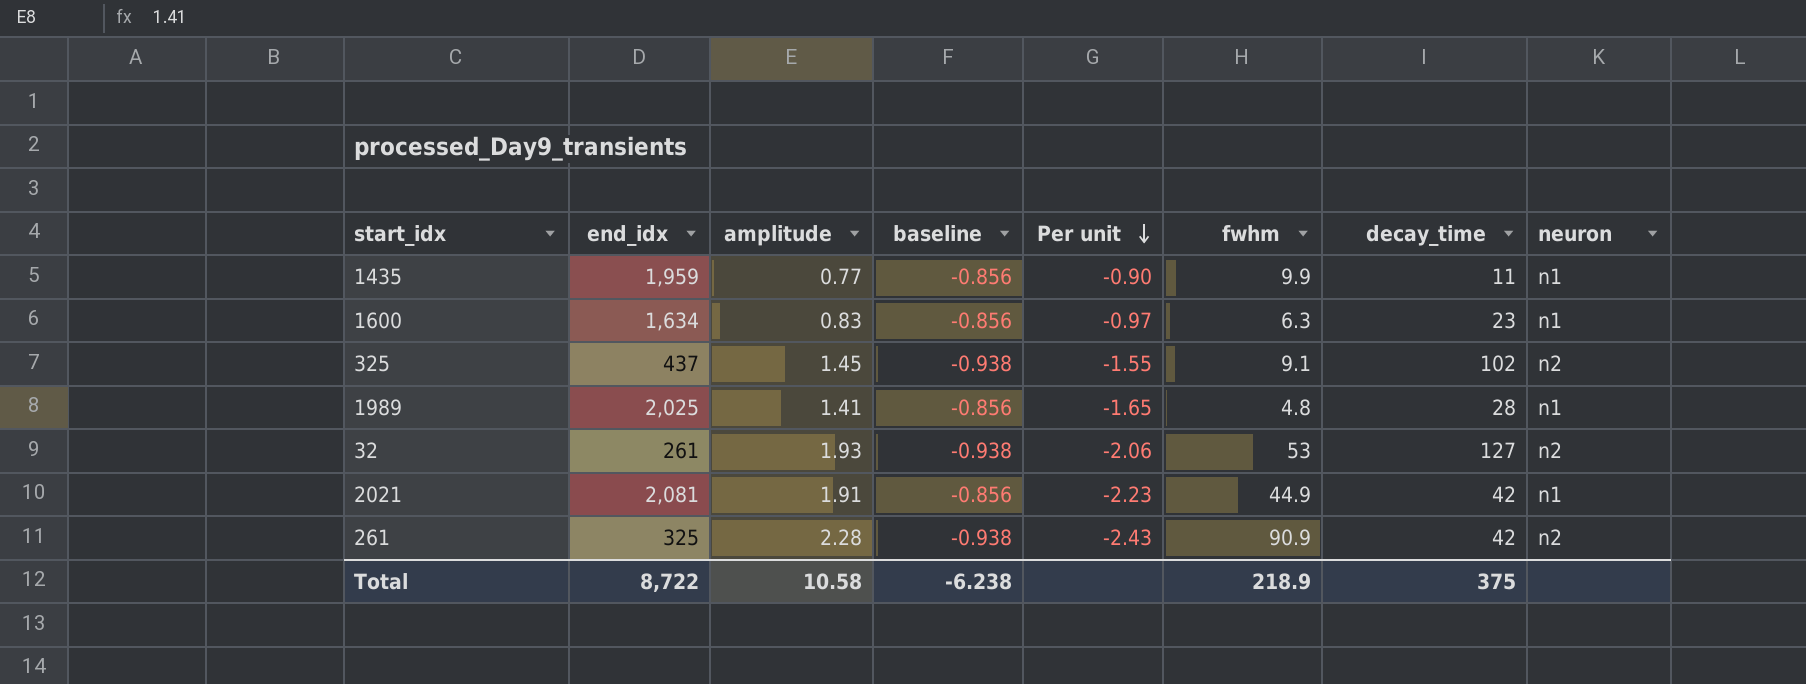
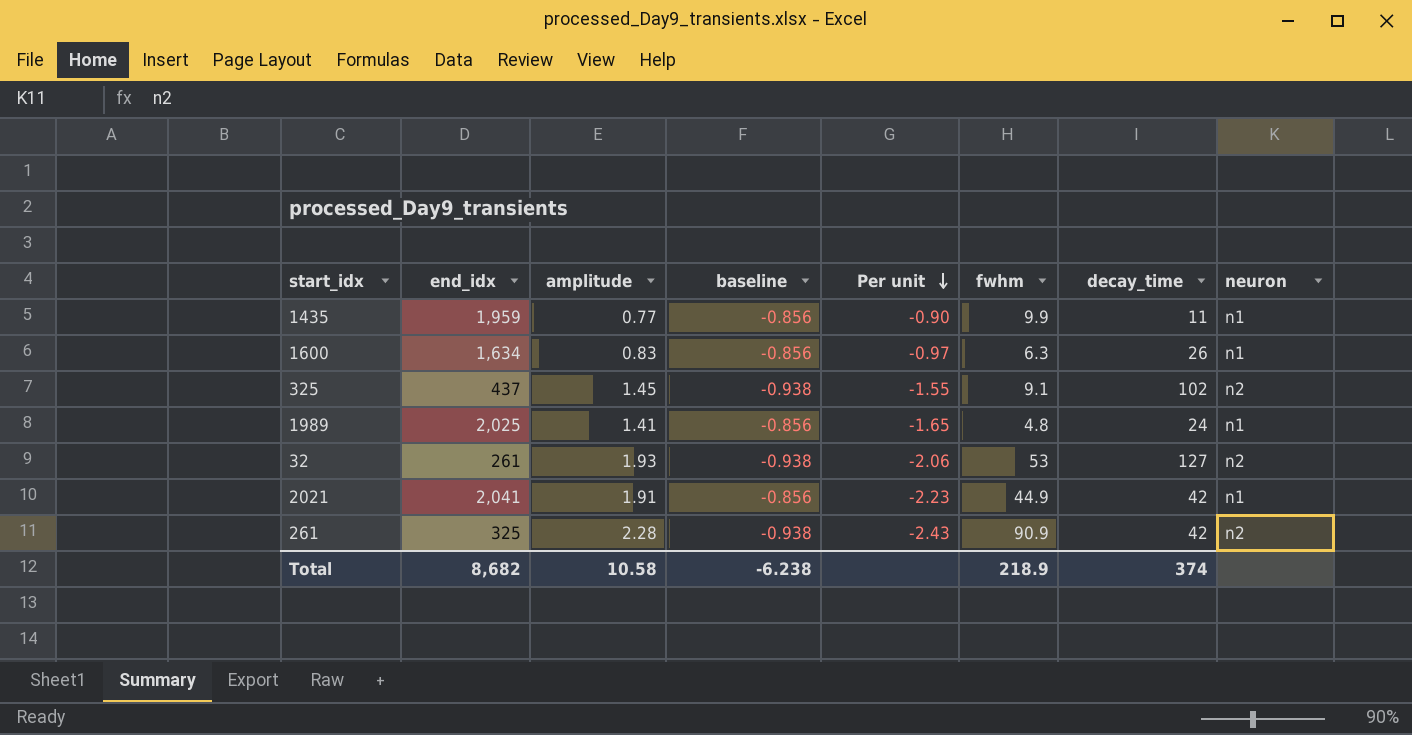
1600 | decay_time: 23 -> 26
1989 | decay_time: 28 -> 24
2021 | end_idx: 2,081 -> 2,041
Total | end_idx: 8,722 -> 8,682
Total | decay_time: 375 -> 374

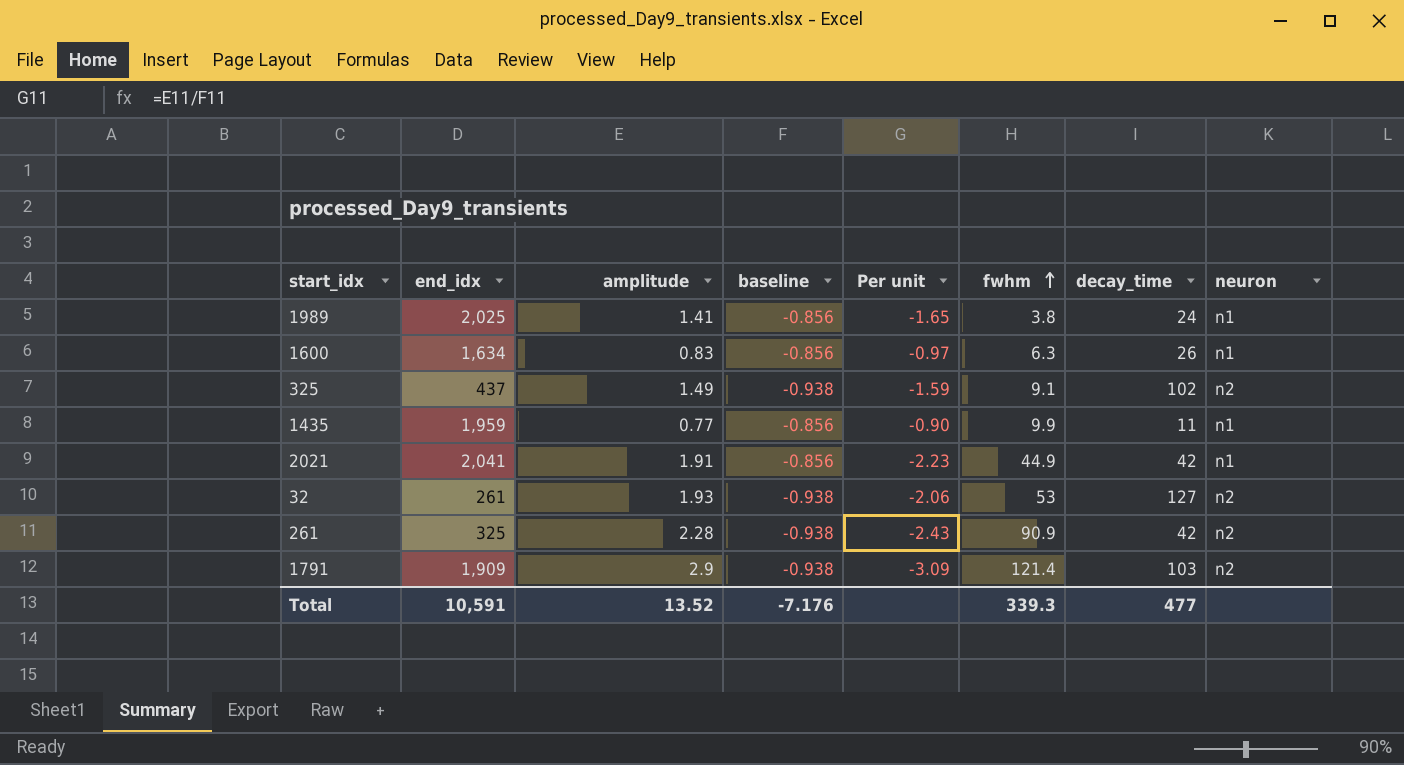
row order: Per unit descending -> fwhm ascending
1989 | fwhm: 4.8 -> 3.8
325 | amplitude: 1.45 -> 1.49
325 | Per unit: -1.55 -> -1.59
row 1791: none -> 1,909 | 2.9 | -0.938 | -3.09 | 121.4 | 103 | n2
Total | end_idx: 8,682 -> 10,591
Total | amplitude: 10.58 -> 13.52
Total | baseline: -6.238 -> -7.176
Total | fwhm: 218.9 -> 339.3
Total | decay_time: 374 -> 477

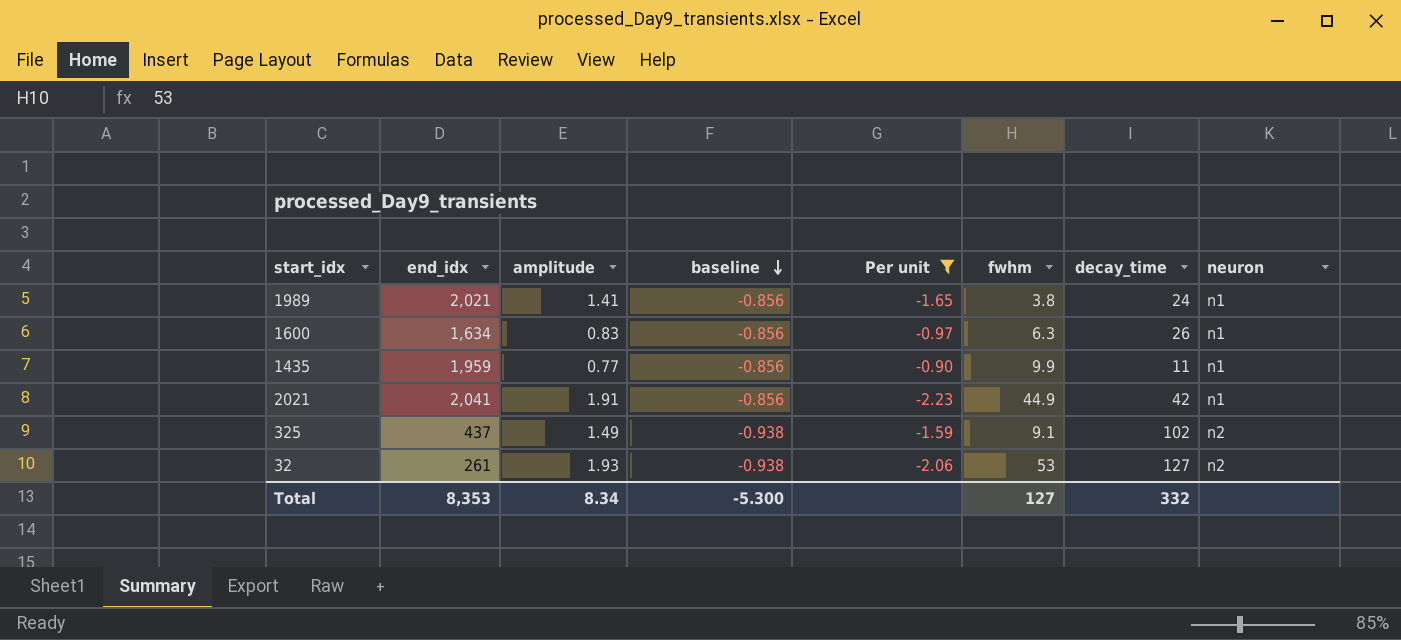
filter: none -> Per unit >= -2.23
row order: fwhm ascending -> baseline descending
1989 | end_idx: 2,025 -> 2,021
Total | end_idx: 10,591 -> 8,353
Total | amplitude: 13.52 -> 8.34
Total | baseline: -7.176 -> -5.300
Total | fwhm: 339.3 -> 127
Total | decay_time: 477 -> 332

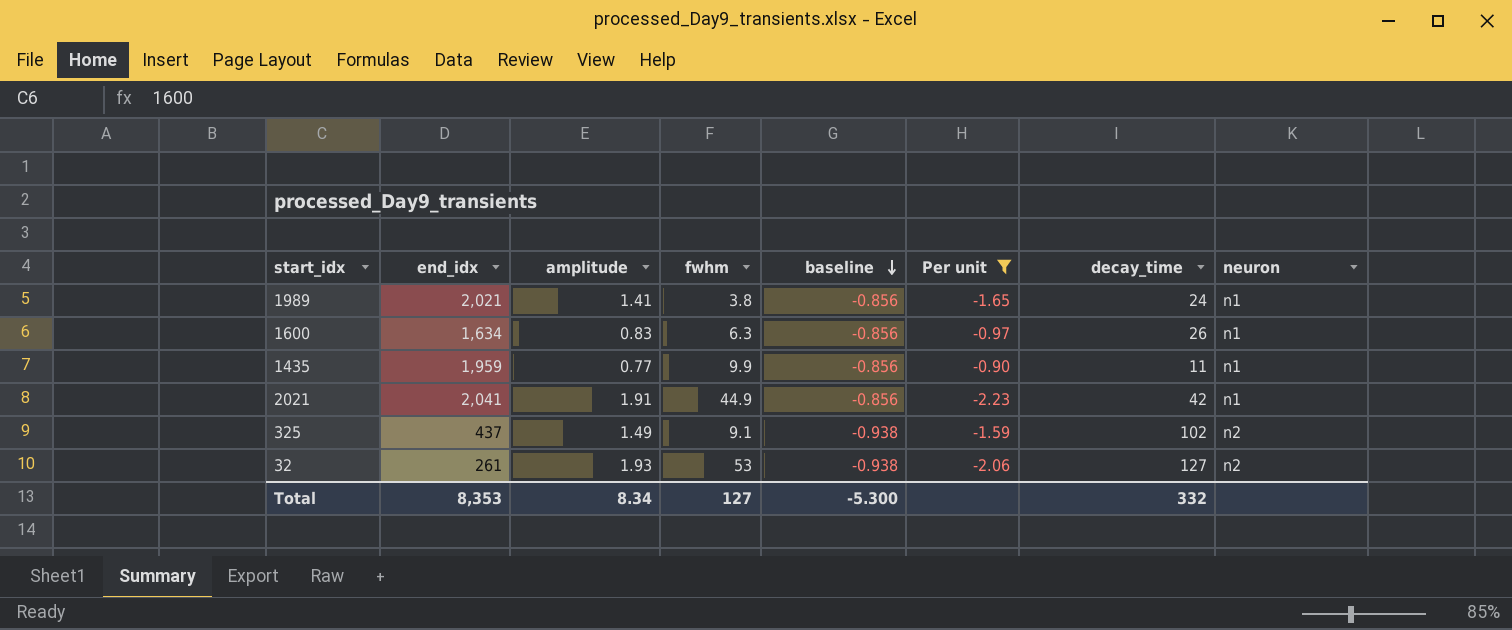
column fwhm | position: 6 -> 4

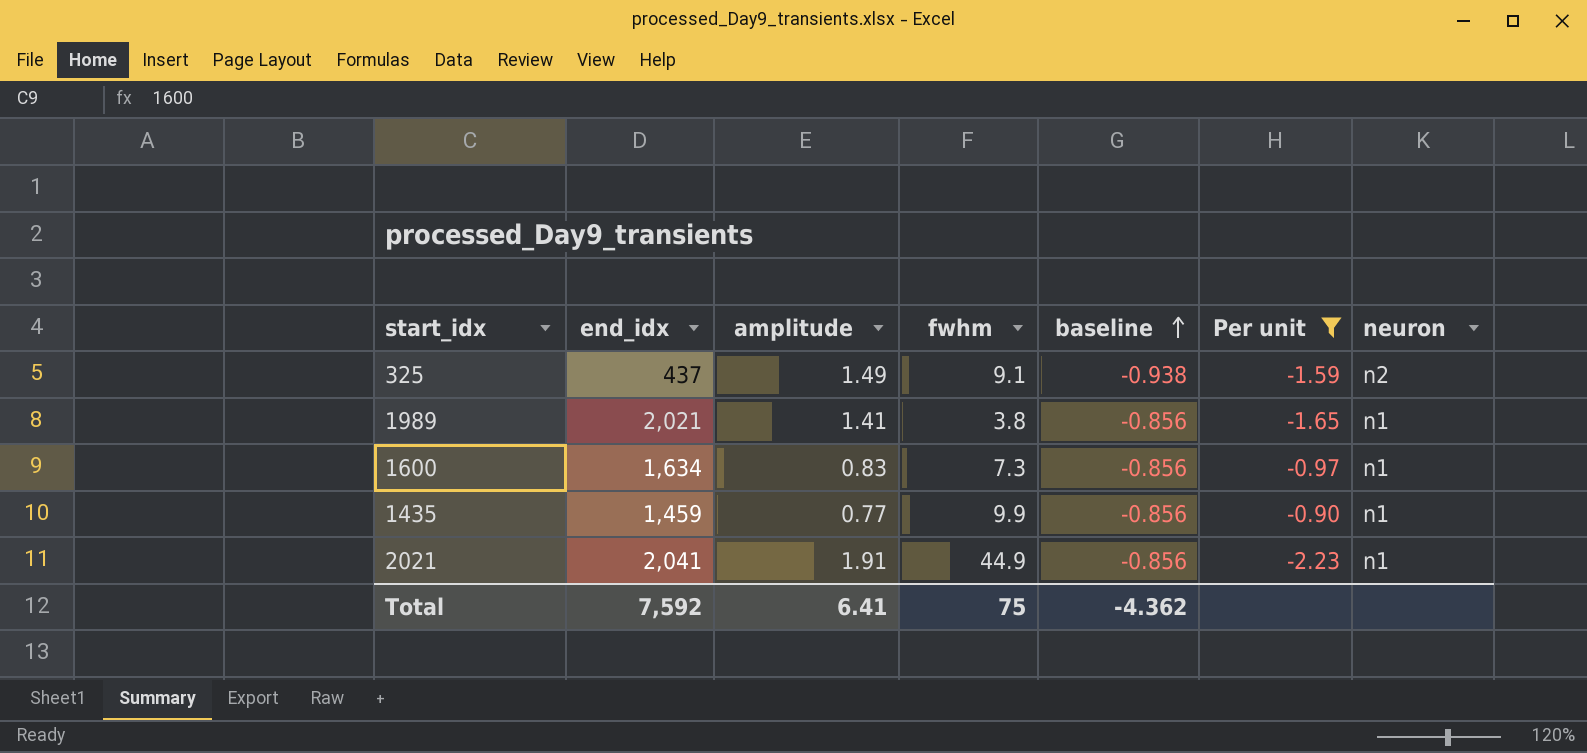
row order: baseline descending -> baseline ascending
column decay_time | position: 7 -> none
row 32: 261 | 1.93 | 53 | -0.938 | -2.06 | 127 | n2 -> none
1600 | fwhm: 6.3 -> 7.3
1435 | end_idx: 1,959 -> 1,459
Total | end_idx: 8,353 -> 7,592
Total | amplitude: 8.34 -> 6.41
Total | fwhm: 127 -> 75
Total | baseline: -5.300 -> -4.362

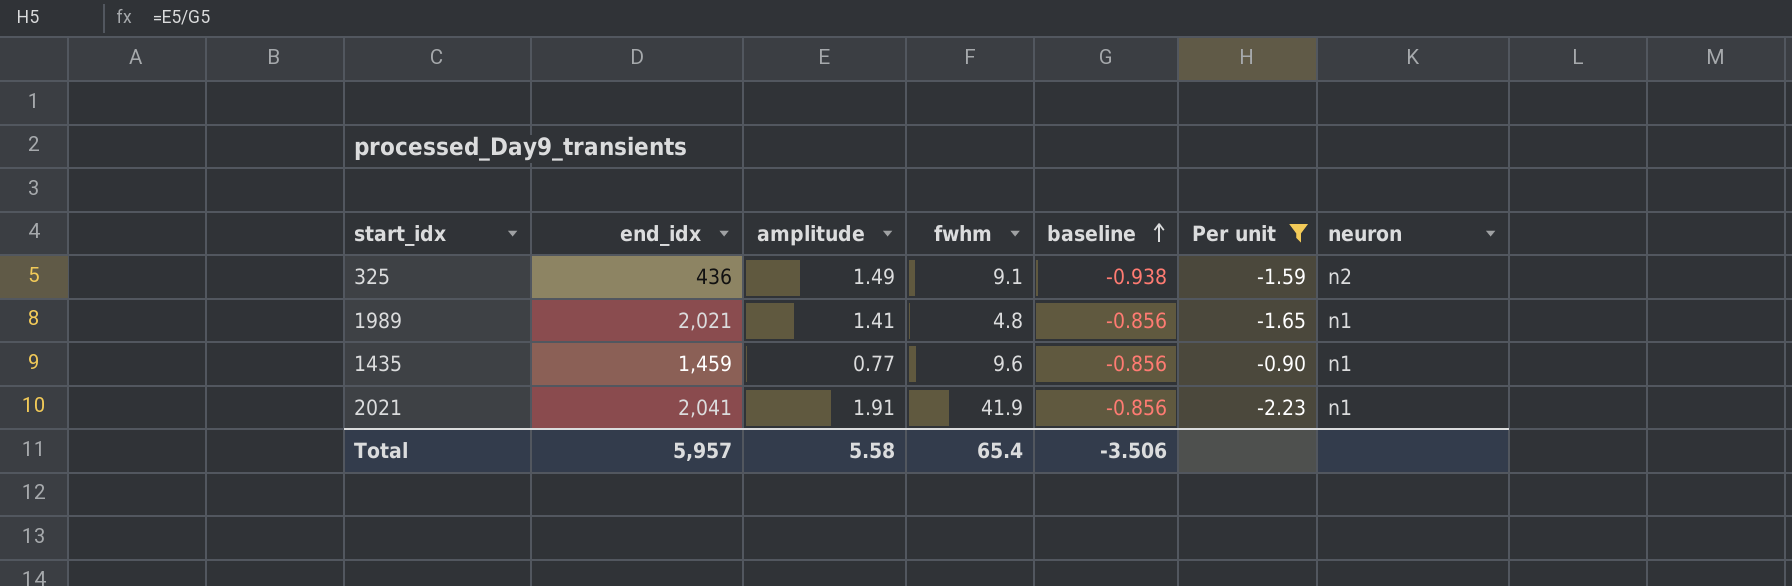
row 1600: 1,634 | 0.83 | 7.3 | -0.856 | -0.97 | n1 -> none
325 | end_idx: 437 -> 436
1989 | fwhm: 3.8 -> 4.8
1435 | fwhm: 9.9 -> 9.6
2021 | fwhm: 44.9 -> 41.9
Total | end_idx: 7,592 -> 5,957
Total | amplitude: 6.41 -> 5.58
Total | fwhm: 75 -> 65.4
Total | baseline: -4.362 -> -3.506

